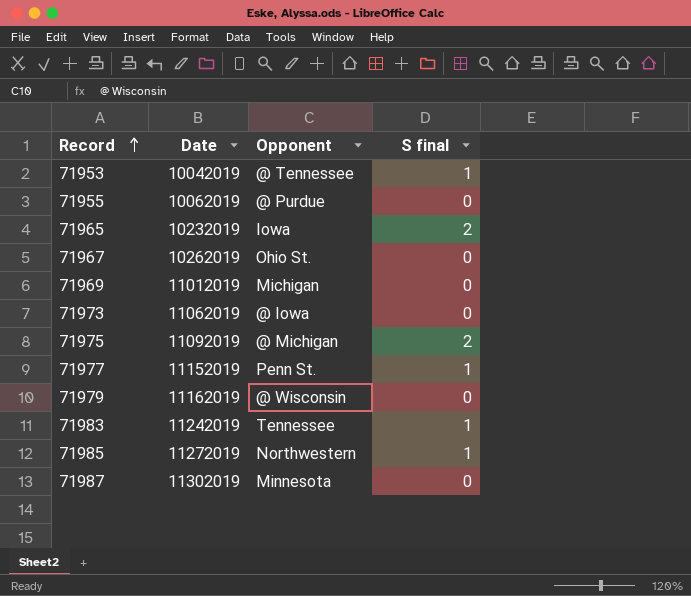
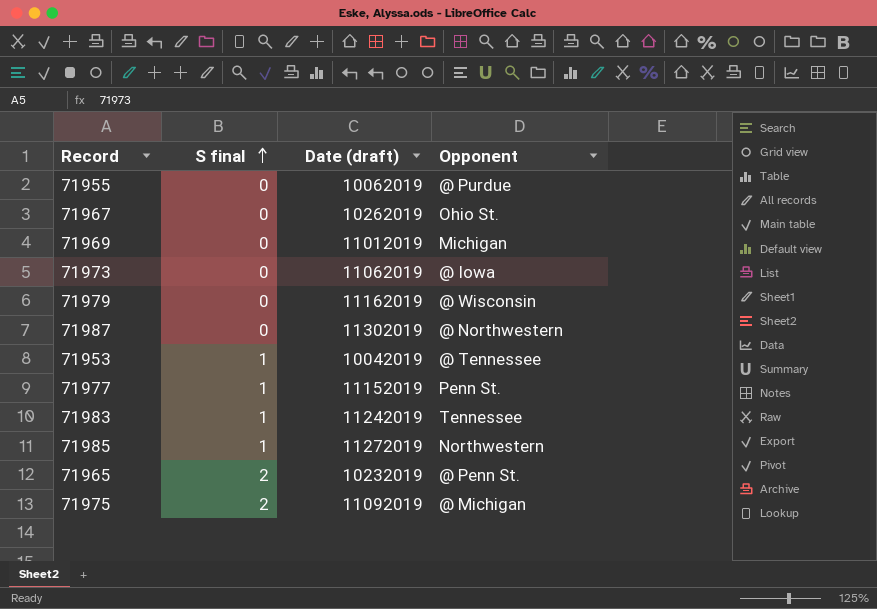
row order: Record ascending -> S final ascending
column S final | position: 4 -> 2
column name: Date -> Date (draft)
71987 | Opponent: Minnesota -> @ Northwestern
71965 | Opponent: Iowa -> @ Penn St.

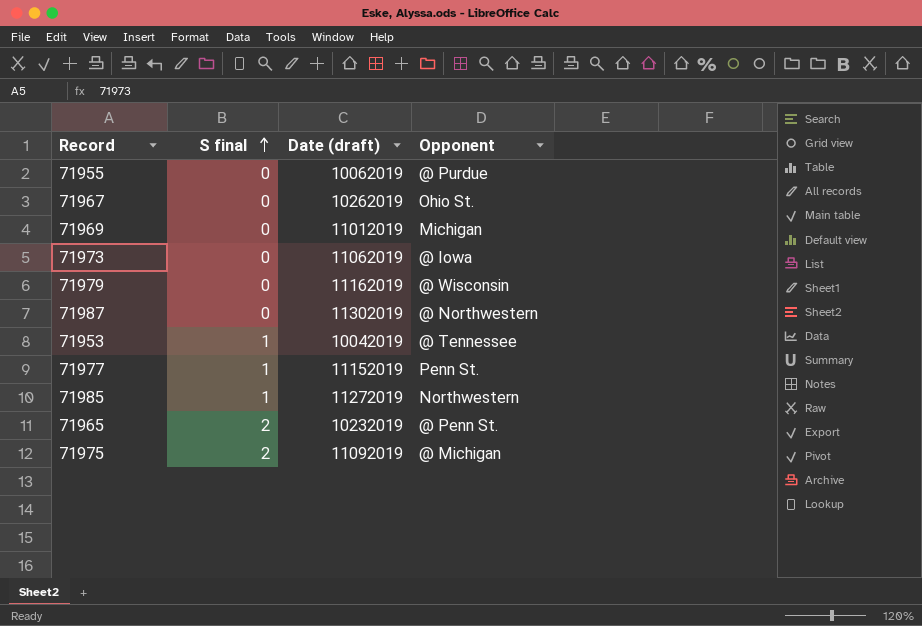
row 71983: 1 | 11242019 | Tennessee -> none

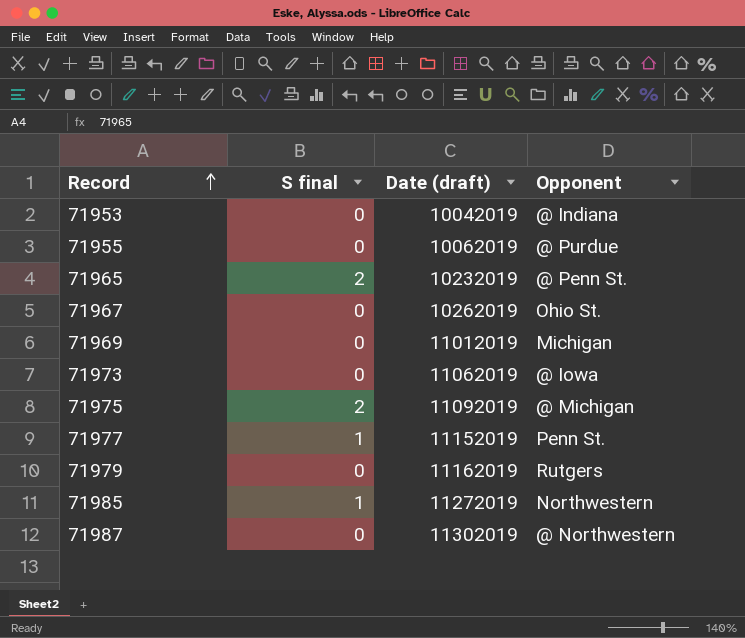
row order: S final ascending -> Record ascending
71953 | S final: 1 -> 0
71953 | Opponent: @ Tennessee -> @ Indiana
71979 | Opponent: @ Wisconsin -> Rutgers

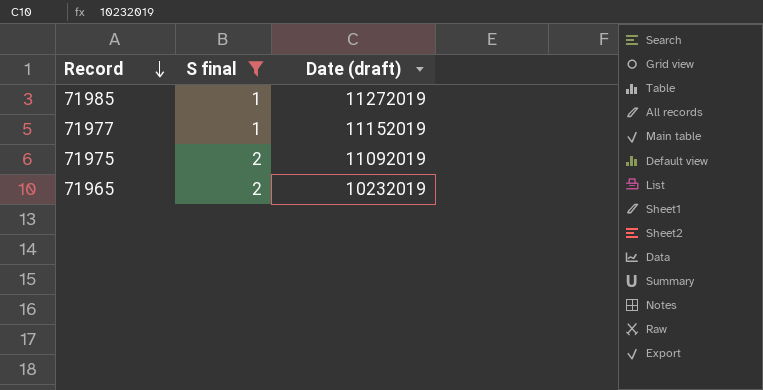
filter: none -> S final != 0
row order: Record ascending -> Record descending
column Opponent | position: 4 -> none

